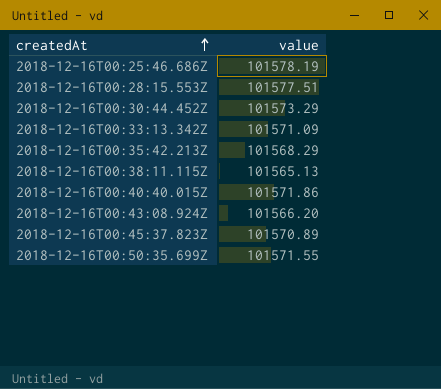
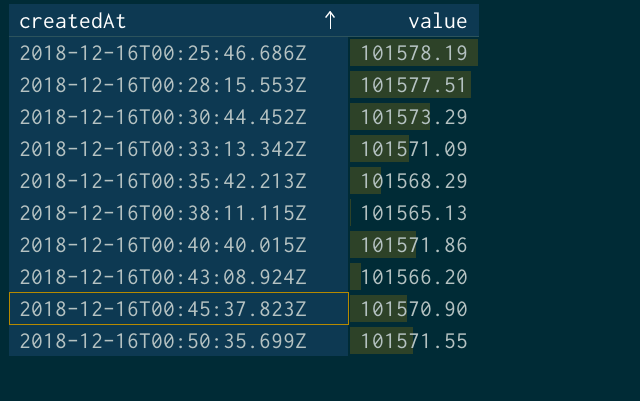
2018-12-16T00:45:37.823Z | value: 101570.89 -> 101570.90

